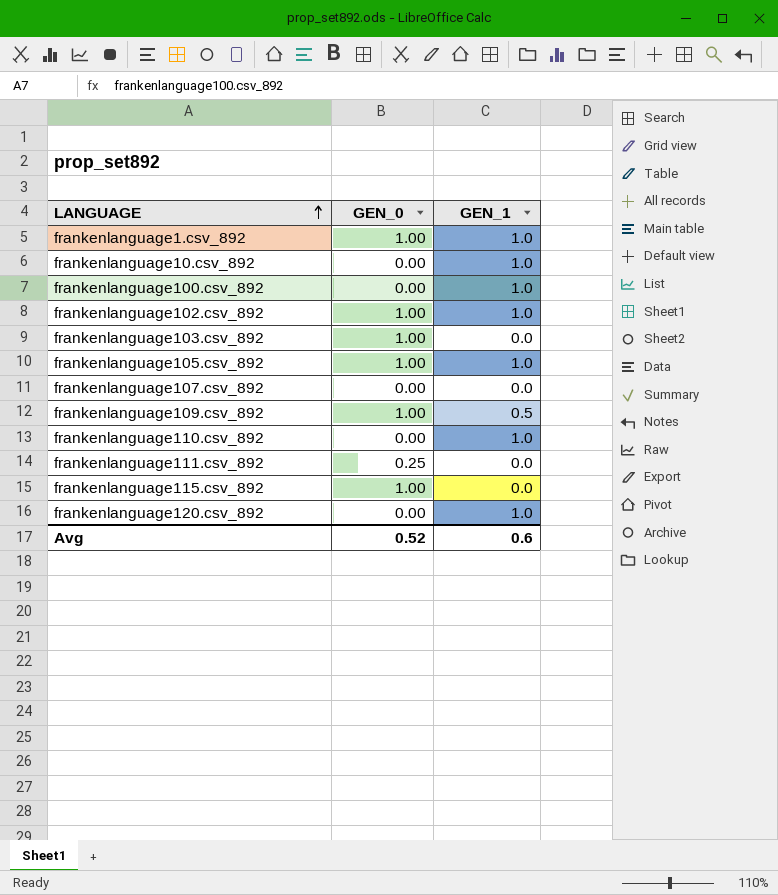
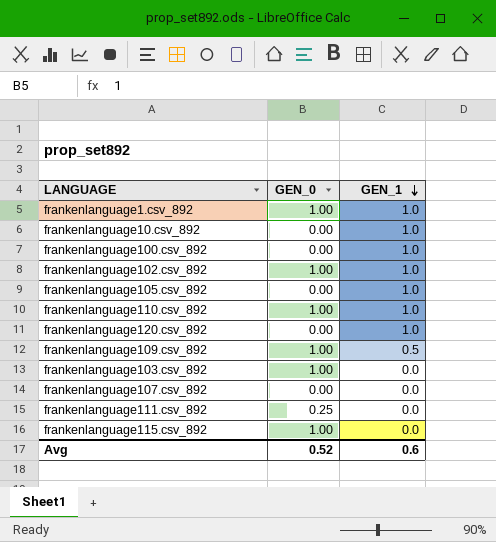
row order: LANGUAGE ascending -> GEN_1 descending
frankenlanguage105.csv_892 | GEN_0: 1.00 -> 0.00
frankenlanguage110.csv_892 | GEN_0: 0.00 -> 1.00

